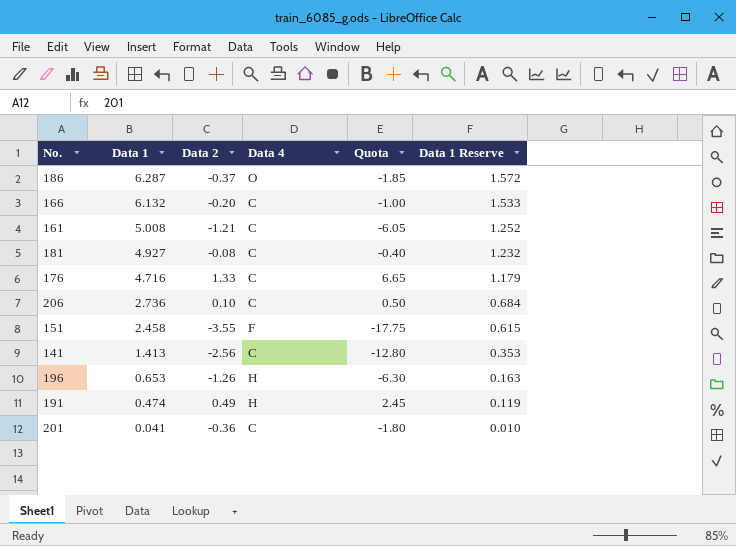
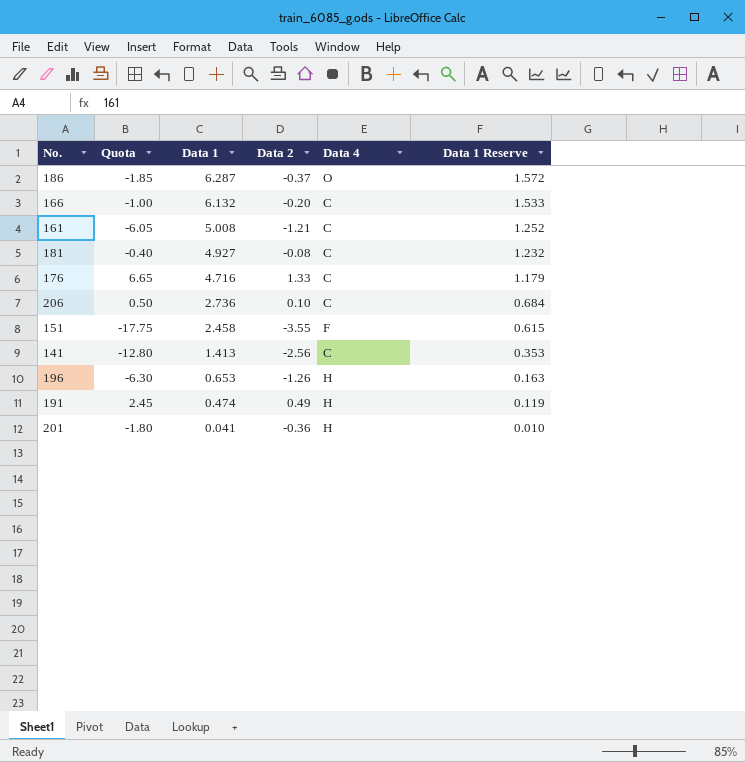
column Quota | position: 5 -> 2
201 | Data 4: C -> H

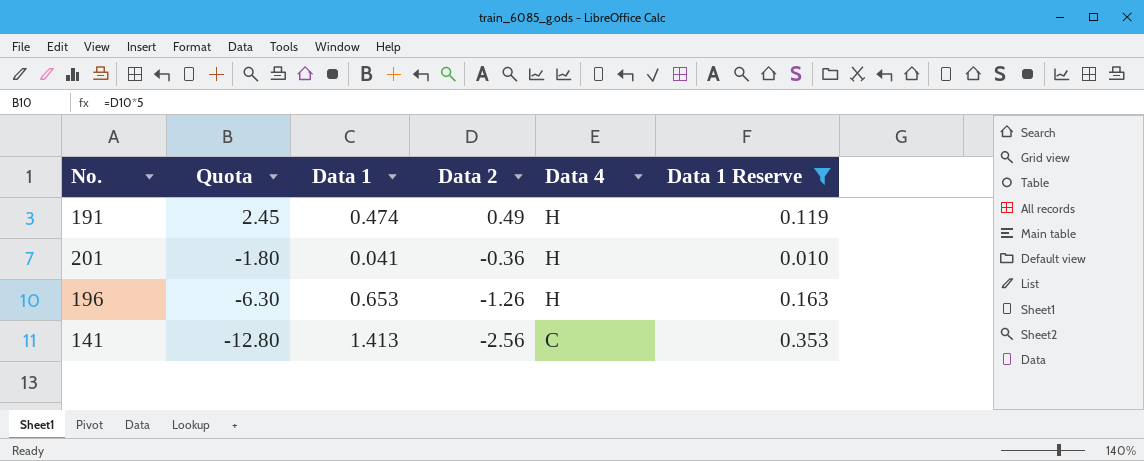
filter: none -> Data 1 Reserve <= 0.353
row order: Data 1 descending -> Quota descending

